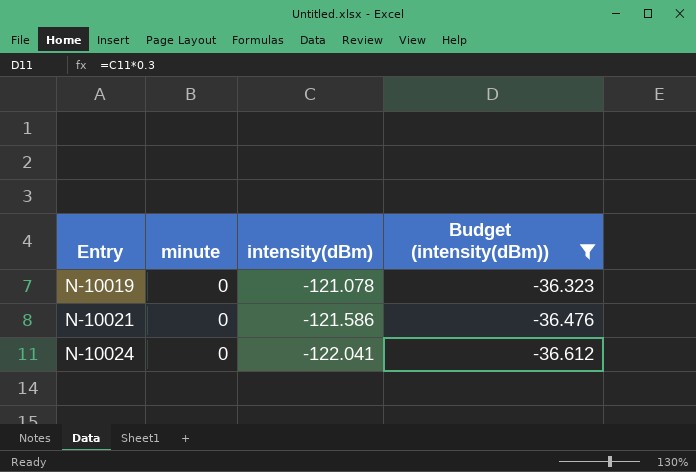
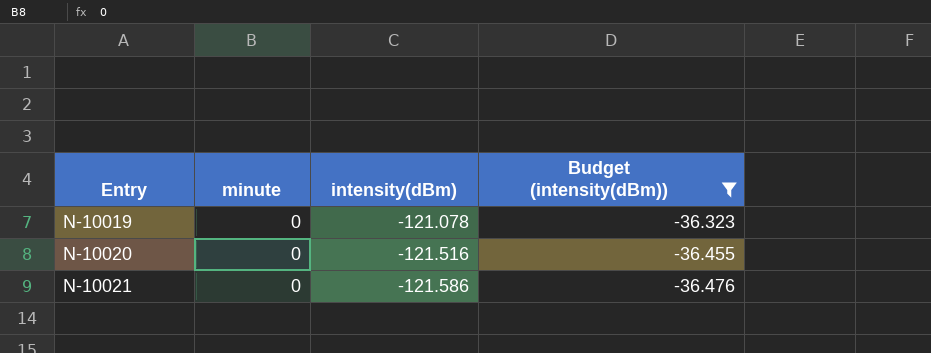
row N-10024: 0 | -122.041 | -36.612 -> none
row N-10020: none -> 0 | -121.516 | -36.455

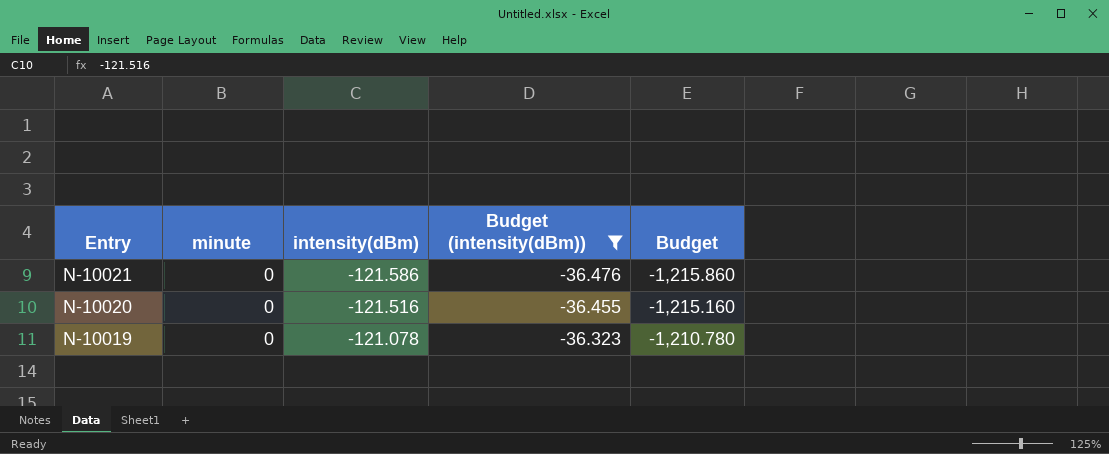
row order: Entry ascending -> Entry descending
column Budget | formula: none -> [intensity(dBm)] * 10

